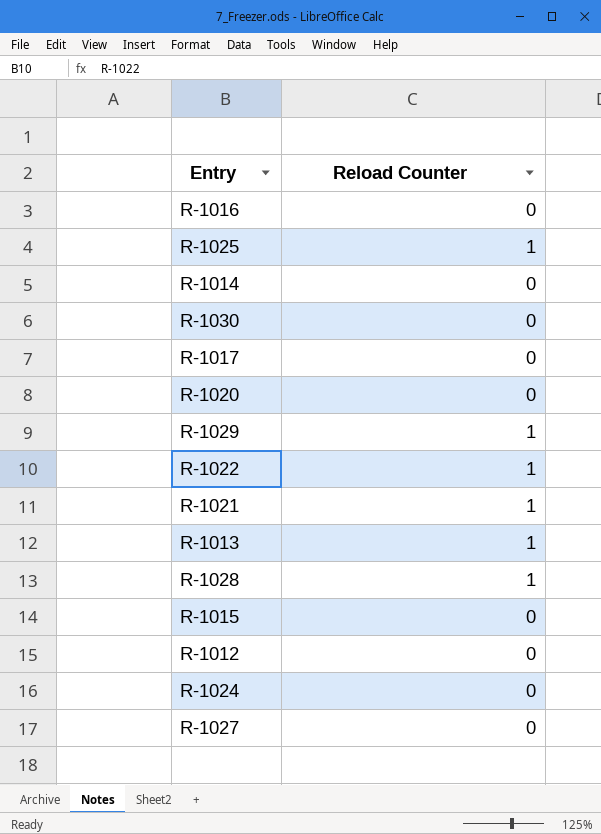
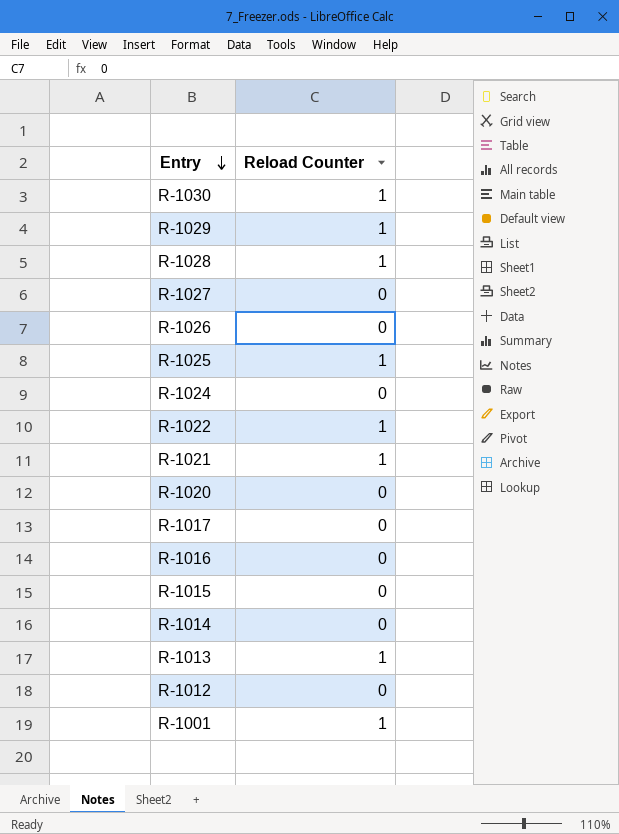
row order: none -> Entry descending
R-1030 | Reload Counter: 0 -> 1
row R-1026: none -> 0
row R-1001: none -> 1

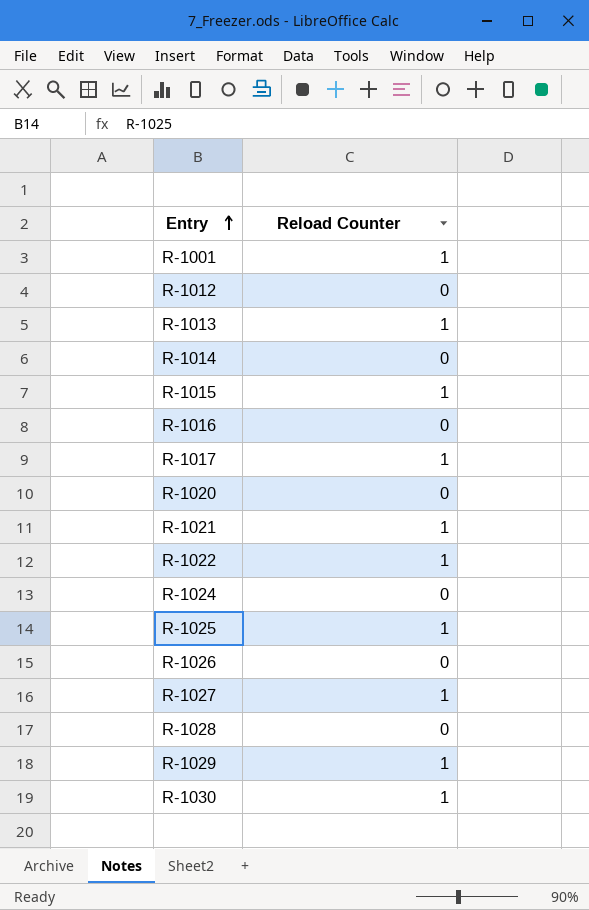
row order: Entry descending -> Entry ascending
R-1015 | Reload Counter: 0 -> 1
R-1017 | Reload Counter: 0 -> 1
R-1027 | Reload Counter: 0 -> 1
R-1028 | Reload Counter: 1 -> 0

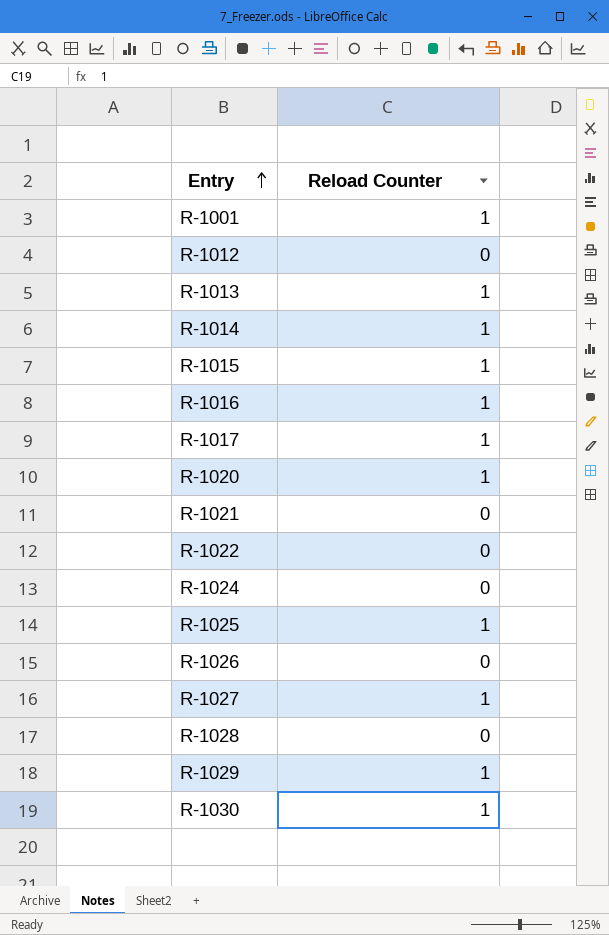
R-1014 | Reload Counter: 0 -> 1
R-1016 | Reload Counter: 0 -> 1
R-1020 | Reload Counter: 0 -> 1
R-1021 | Reload Counter: 1 -> 0
R-1022 | Reload Counter: 1 -> 0

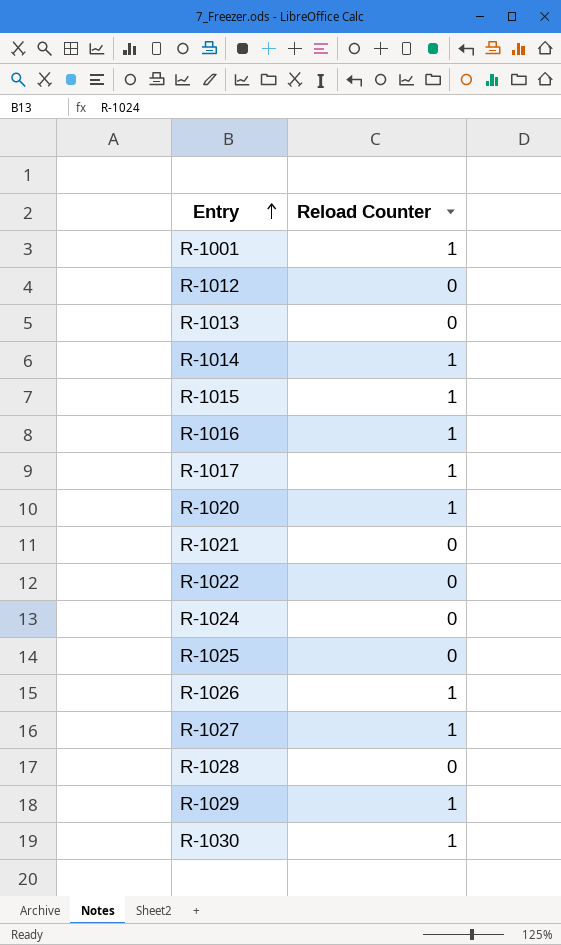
R-1013 | Reload Counter: 1 -> 0
R-1025 | Reload Counter: 1 -> 0
R-1026 | Reload Counter: 0 -> 1

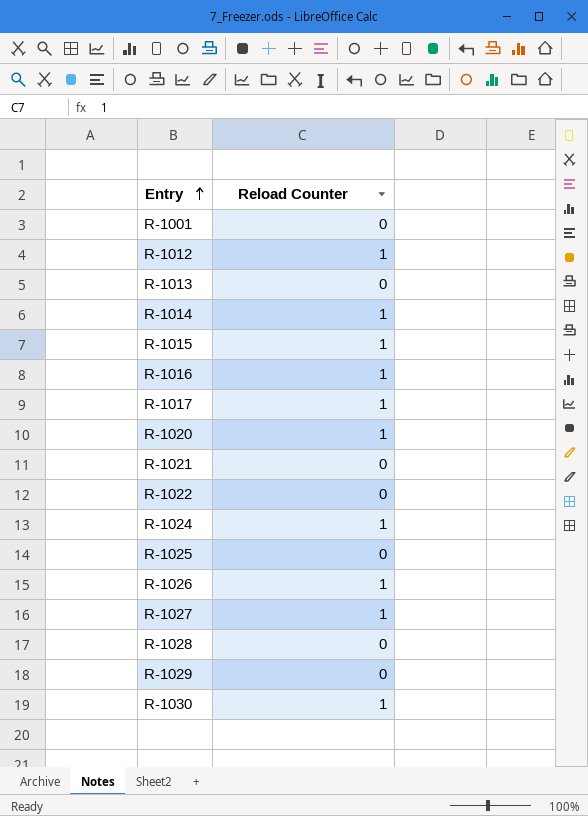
R-1001 | Reload Counter: 1 -> 0
R-1012 | Reload Counter: 0 -> 1
R-1024 | Reload Counter: 0 -> 1
R-1029 | Reload Counter: 1 -> 0

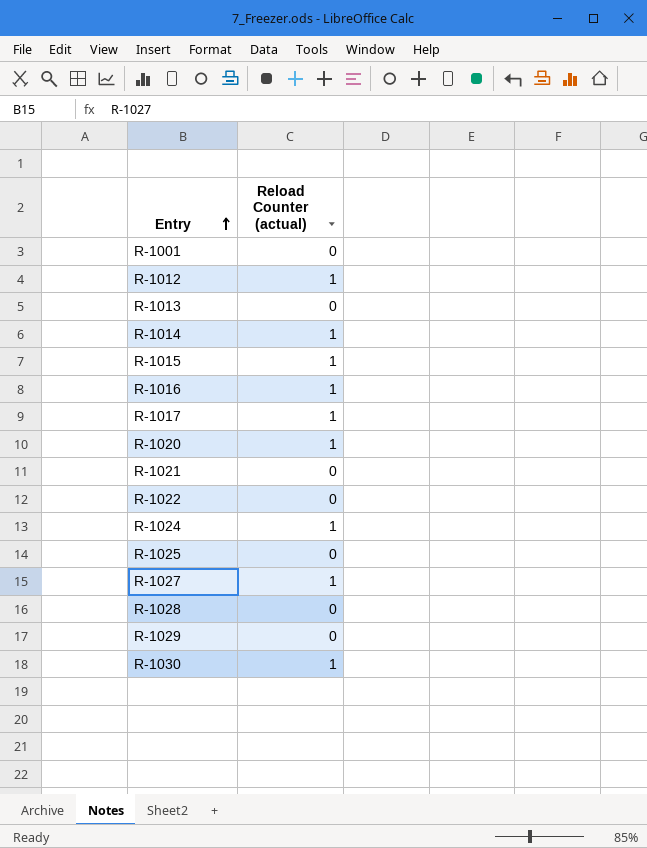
column name: Reload Counter -> Reload Counter (actual)
row R-1026: 1 -> none

